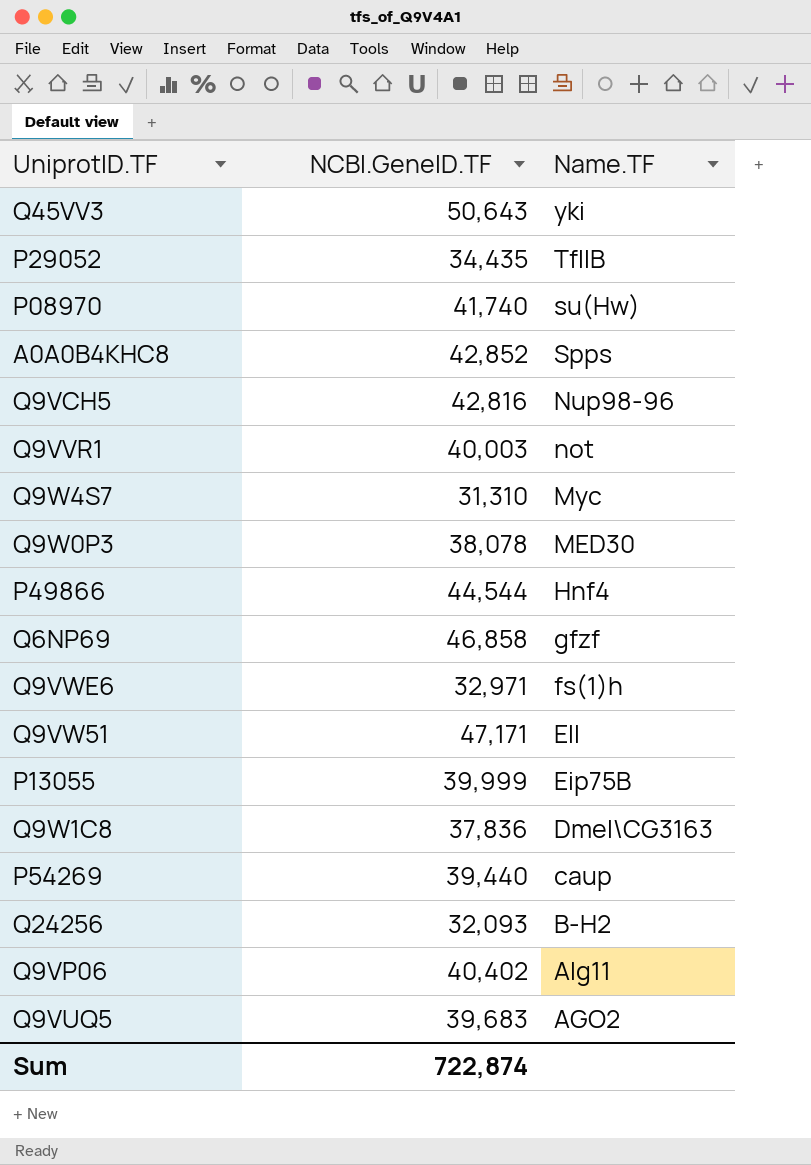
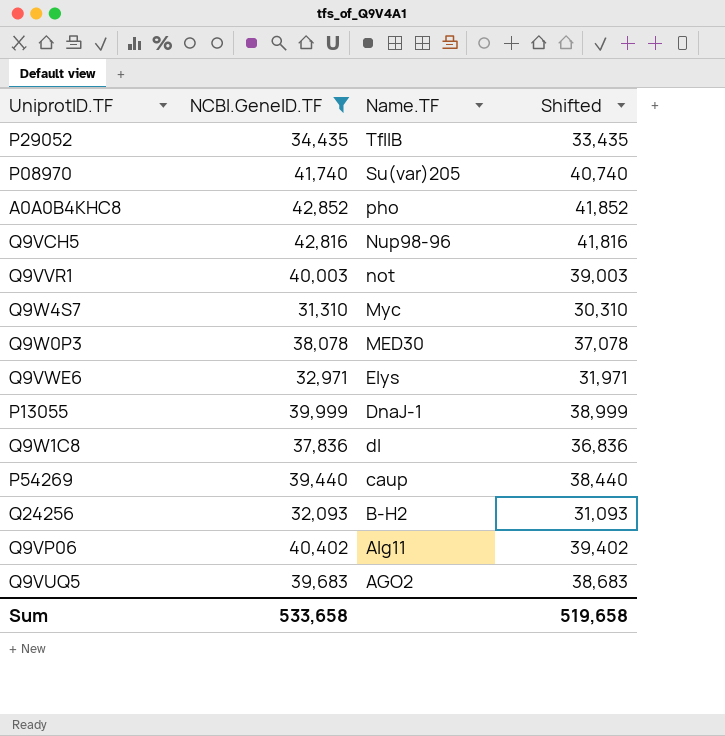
filter: none -> NCBI.GeneID.TF <= 42,852
column Shifted | formula: none -> [NCBI.GeneID.TF] - 1000
P08970 | Name.TF: su(Hw) -> Su(var)205
A0A0B4KHC8 | Name.TF: Spps -> pho
Q9VWE6 | Name.TF: fs(1)h -> Elys
P13055 | Name.TF: Eip75B -> DnaJ-1
Q9W1C8 | Name.TF: Dmel\CG3163 -> dl
Sum | NCBI.GeneID.TF: 722,874 -> 533,658

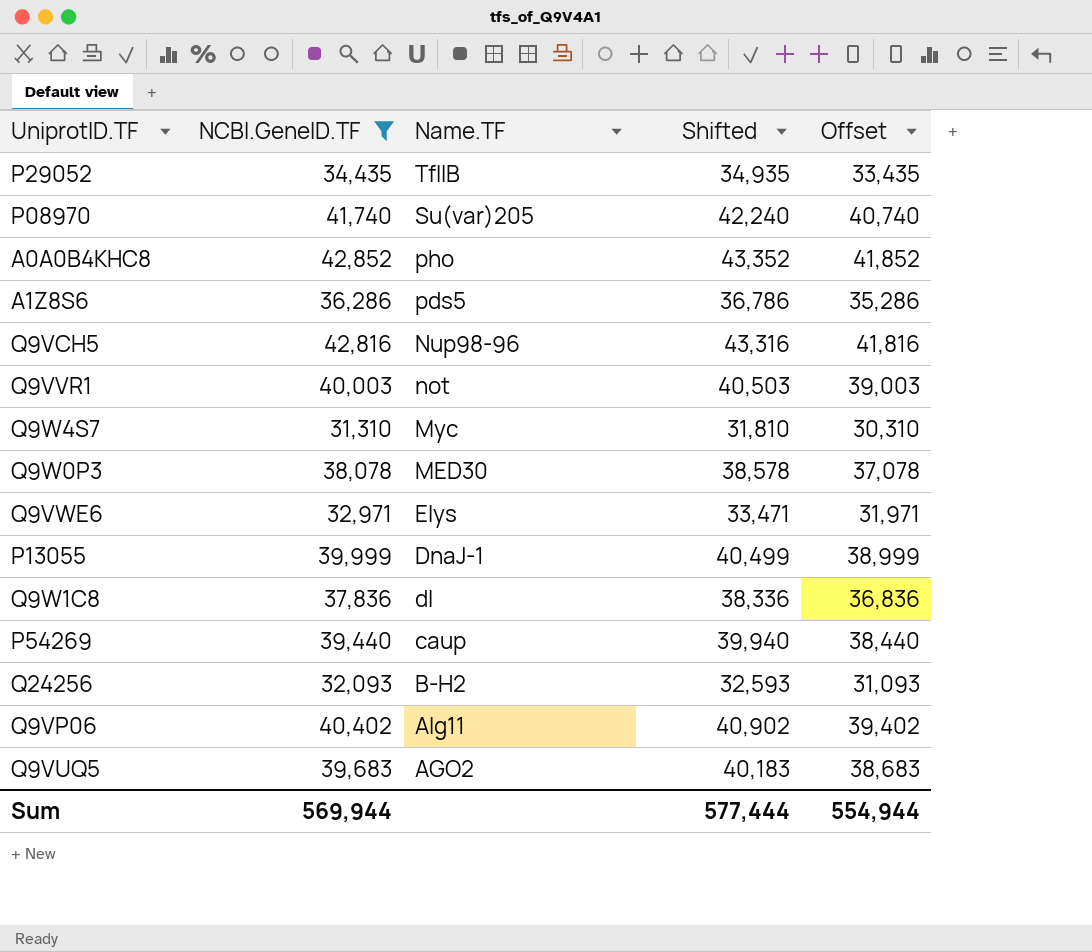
column Shifted | formula: [NCBI.GeneID.TF] - 1000 -> [NCBI.GeneID.TF] + 500
column Offset | formula: none -> [NCBI.GeneID.TF] - 1000
row A1Z8S6: none -> 36,286 | pds5 | 36,786 | 35,286
Sum | NCBI.GeneID.TF: 533,658 -> 569,944
Sum | Shifted: 519,658 -> 577,444

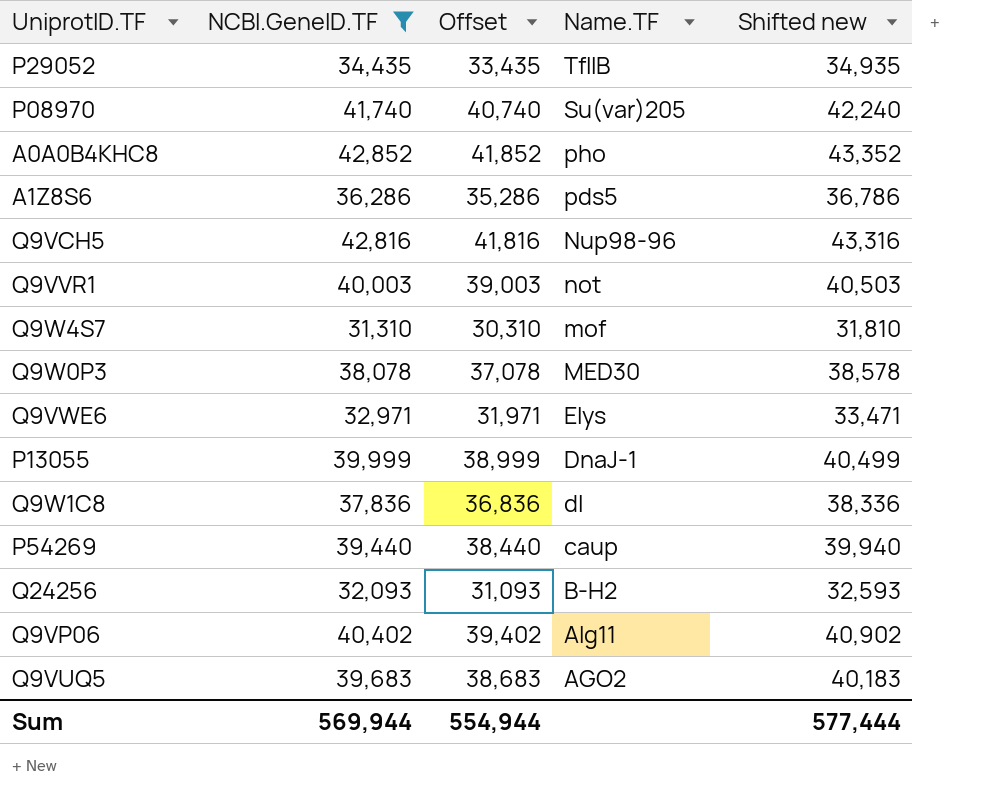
column Offset | position: 5 -> 3
column name: Shifted -> Shifted new
Q9W4S7 | Name.TF: Myc -> mof

